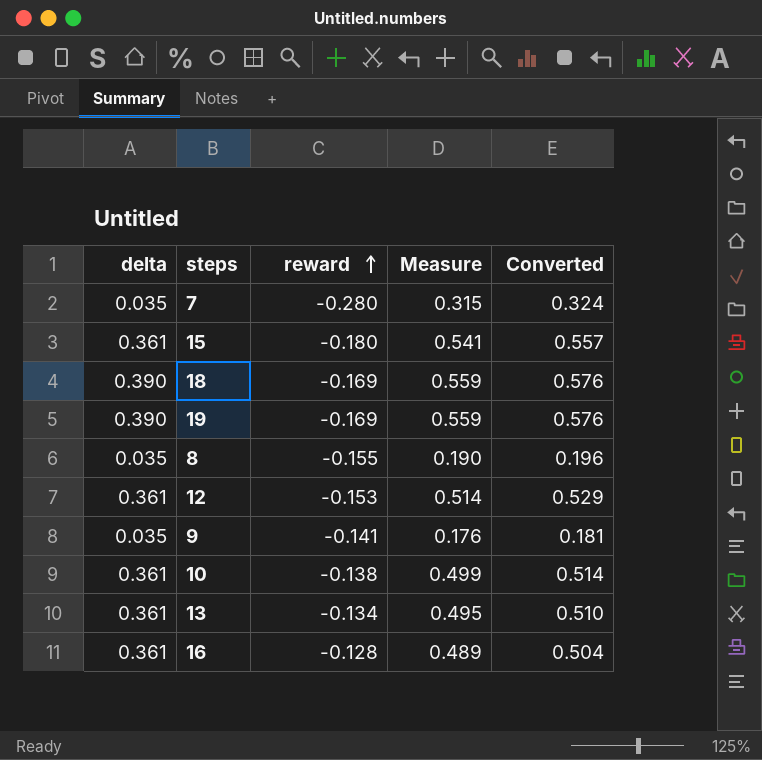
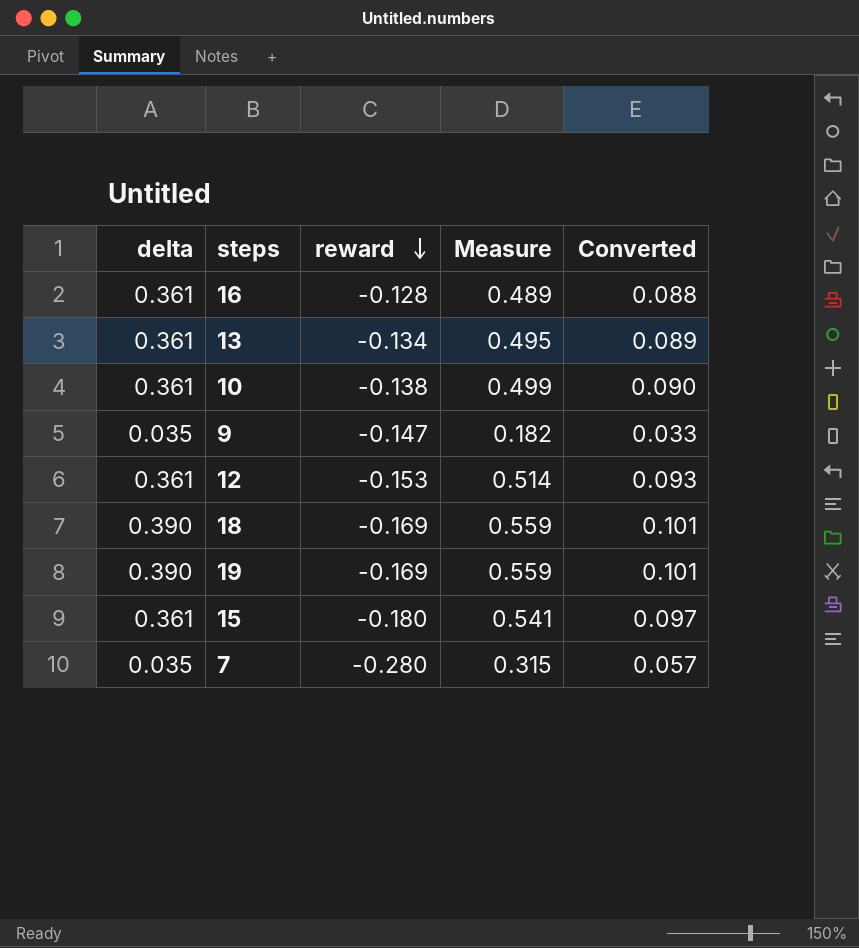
row order: reward ascending -> reward descending
column Converted | formula: [Measure] * 1.03 -> [Measure] * 0.18
row 8: 0.035 | -0.155 | 0.190 | 0.196 -> none
9 | reward: -0.141 -> -0.147
9 | Measure: 0.176 -> 0.182

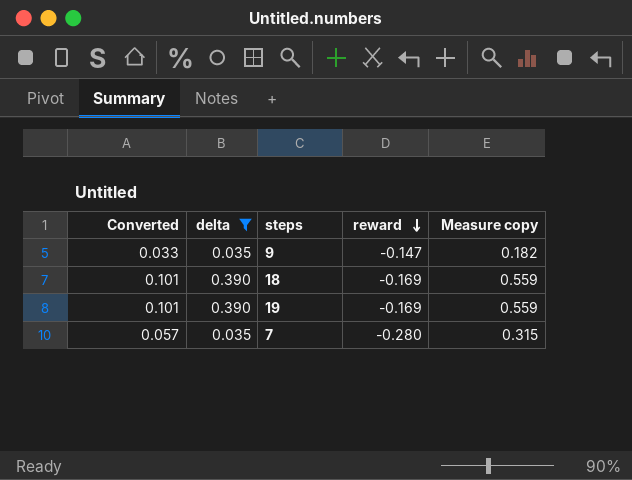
filter: none -> delta != 0.361
column Converted | position: 5 -> 1
column name: Measure -> Measure copy

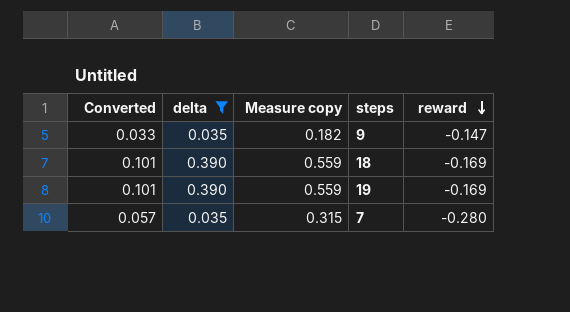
column Measure copy | position: 5 -> 3

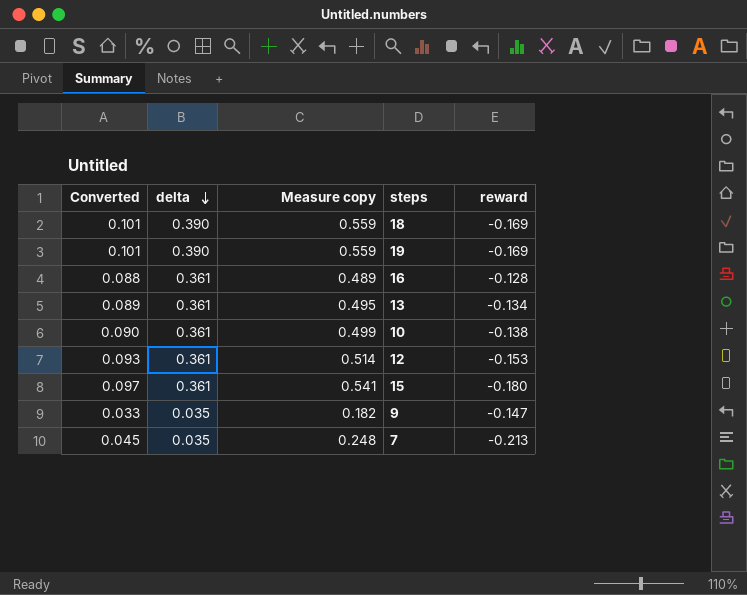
filter: delta != 0.361 -> none
row order: reward descending -> delta descending
7 | Converted: 0.057 -> 0.045
7 | Measure copy: 0.315 -> 0.248
7 | reward: -0.280 -> -0.213

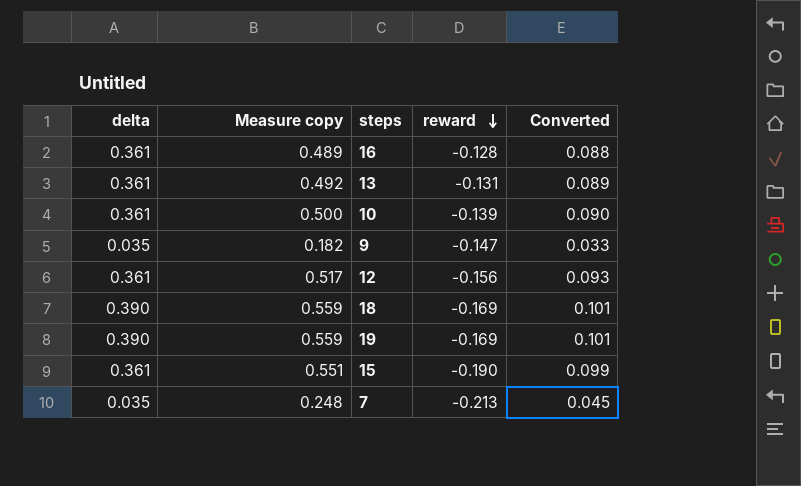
row order: delta descending -> reward descending
column Converted | position: 1 -> 5
13 | Measure copy: 0.495 -> 0.492
13 | reward: -0.134 -> -0.131
10 | Measure copy: 0.499 -> 0.500
10 | reward: -0.138 -> -0.139
12 | Measure copy: 0.514 -> 0.517
12 | reward: -0.153 -> -0.156
15 | Measure copy: 0.541 -> 0.551
15 | reward: -0.180 -> -0.190
15 | Converted: 0.097 -> 0.099

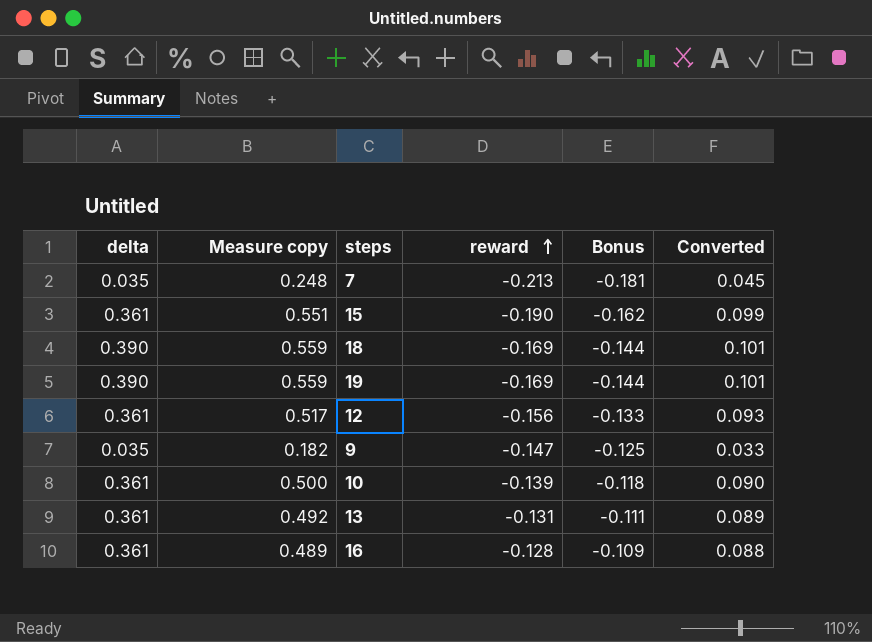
row order: reward descending -> reward ascending
column Bonus | formula: none -> [reward] * 0.85

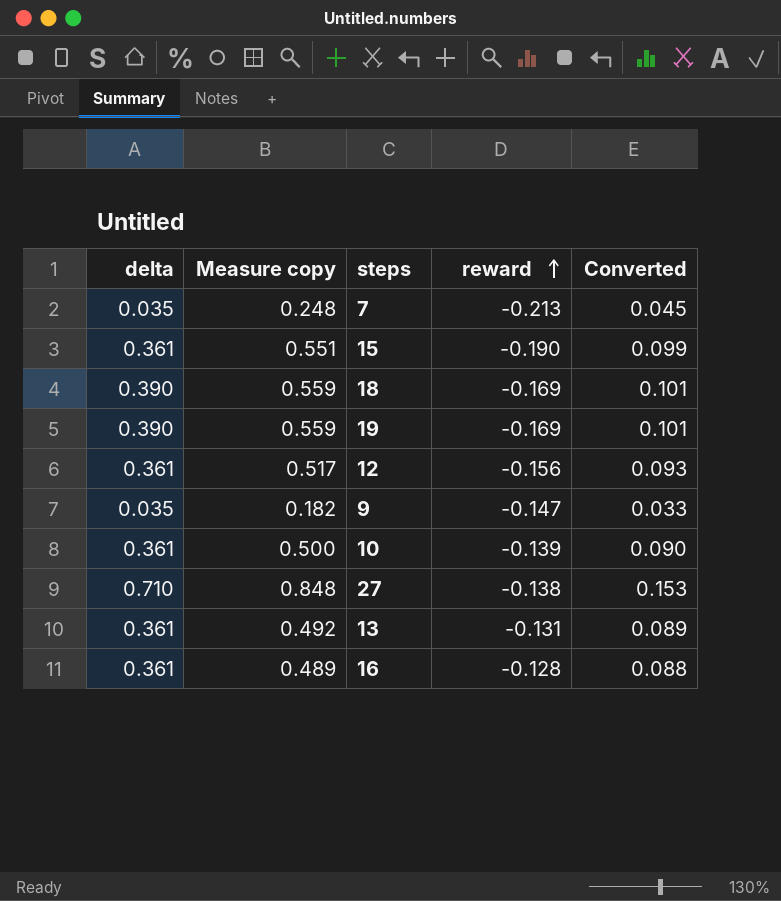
column Bonus | formula: [reward] * 0.85 -> none
row 27: none -> 0.710 | 0.848 | -0.138 | 0.153

